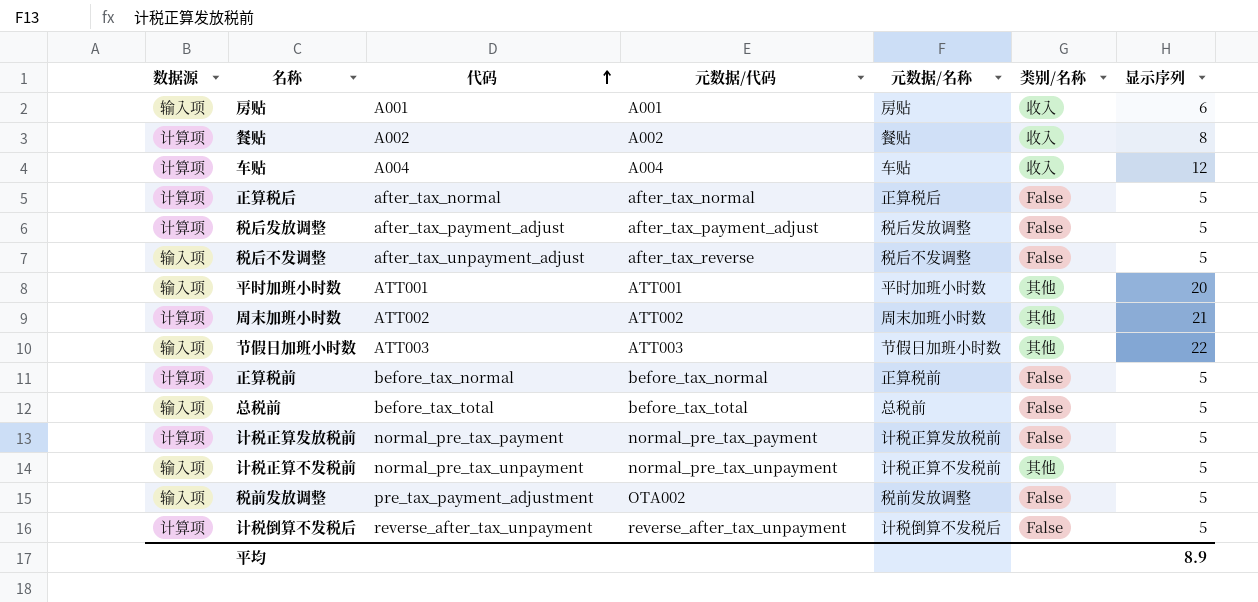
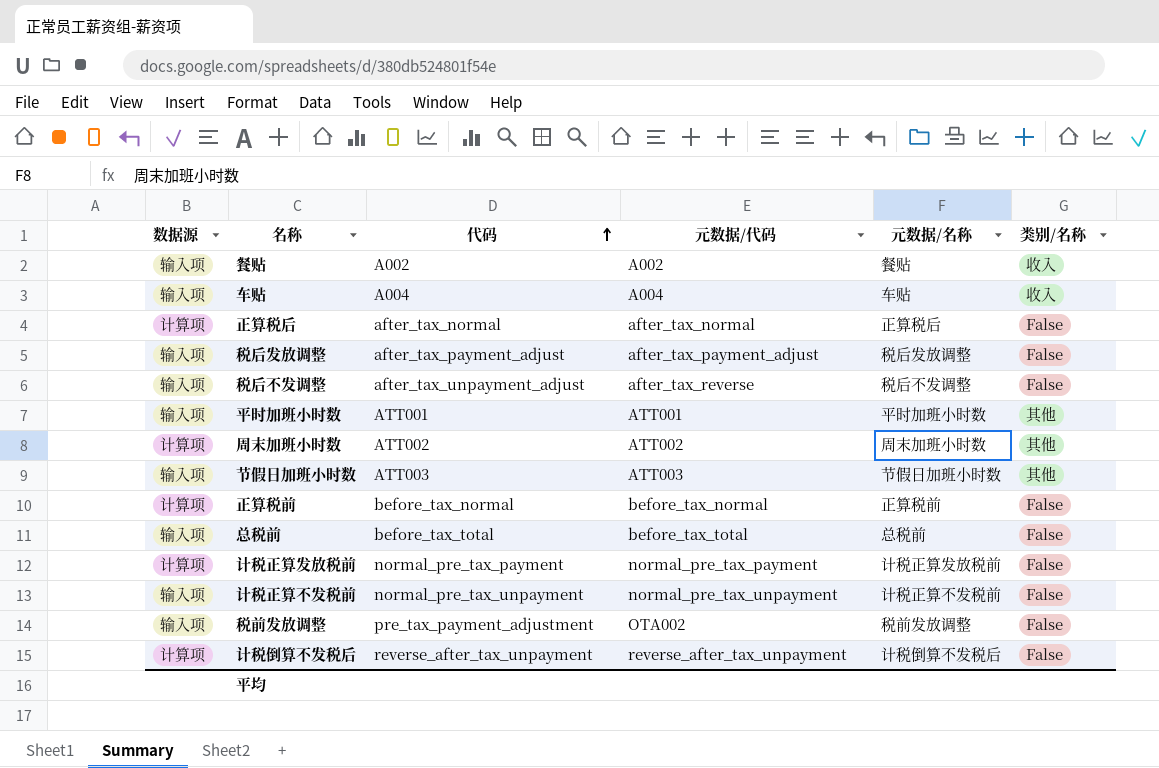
column 显示序列 | position: 7 -> none
row 房贴: 输入项 | A001 | A001 | 房贴 | 收入 | 6 -> none
餐贴 | 数据源: 计算项 -> 输入项
车贴 | 数据源: 计算项 -> 输入项
税后发放调整 | 数据源: 计算项 -> 输入项
计税正算不发税前 | 类别/名称: 其他 -> False

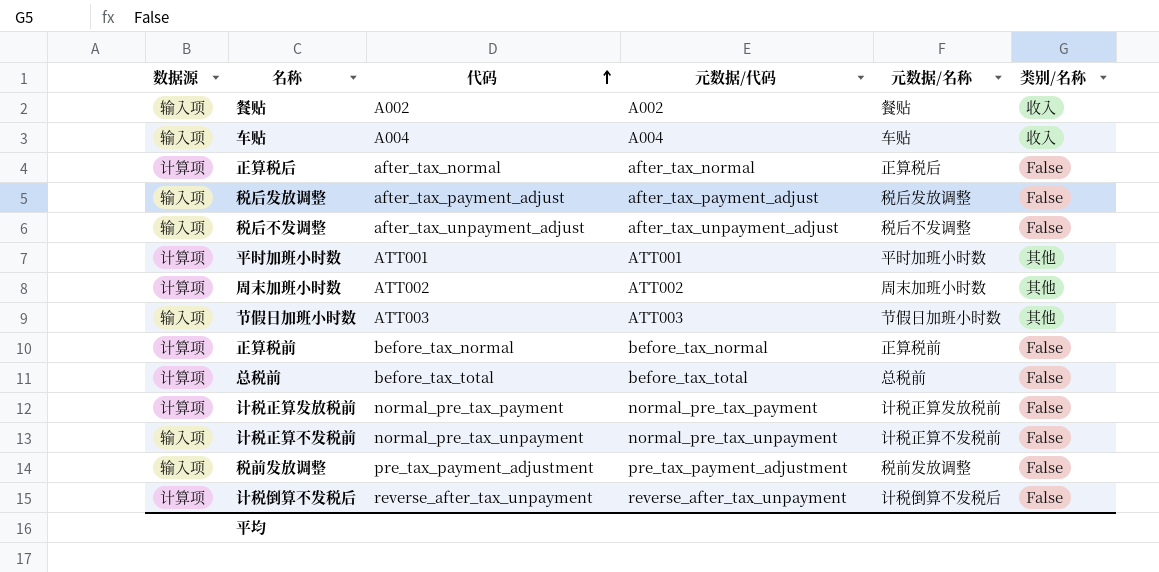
税后不发调整 | 元数据/代码: after_tax_reverse -> after_tax_unpayment_adjust
平时加班小时数 | 数据源: 输入项 -> 计算项
总税前 | 数据源: 输入项 -> 计算项
税前发放调整 | 元数据/代码: OTA002 -> pre_tax_payment_adjustment

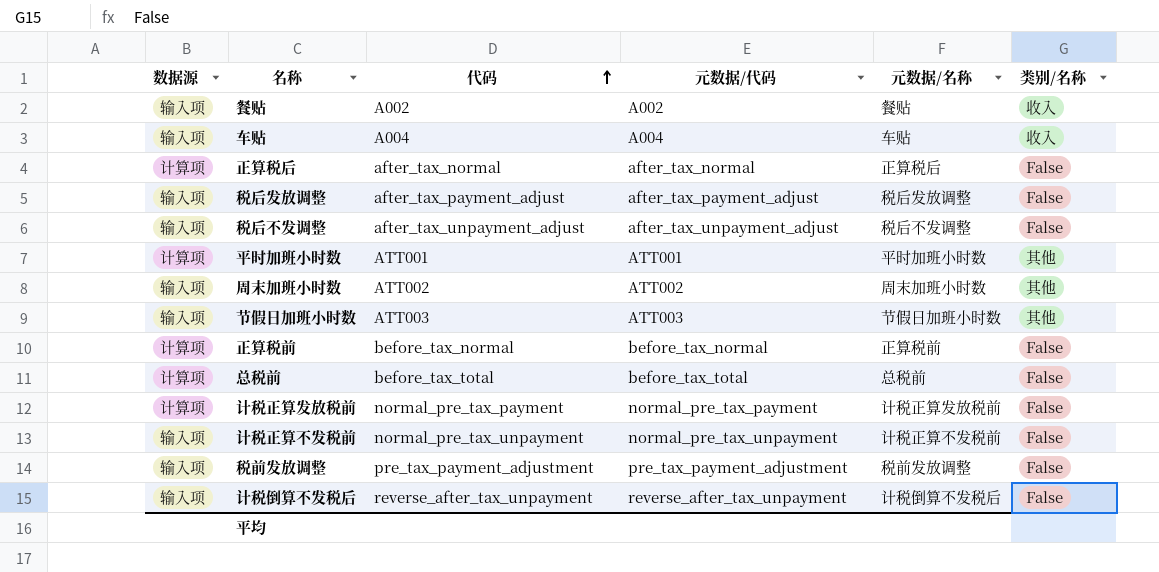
周末加班小时数 | 数据源: 计算项 -> 输入项
计税倒算不发税后 | 数据源: 计算项 -> 输入项

